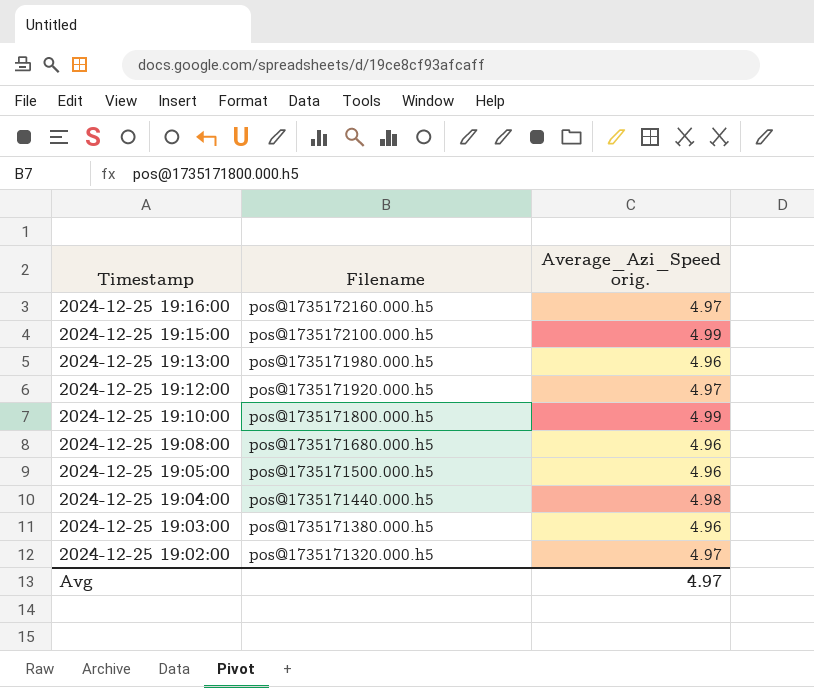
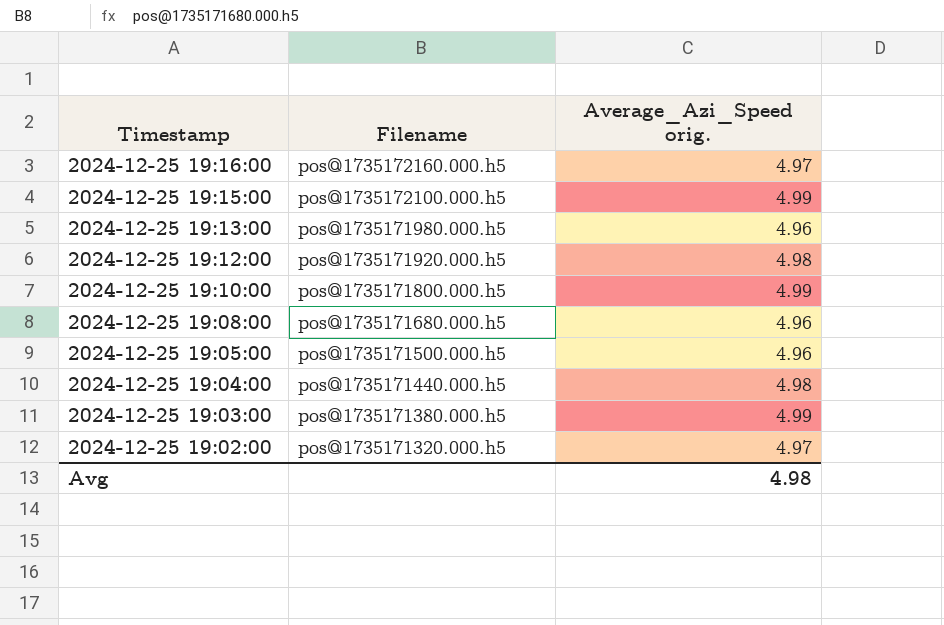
2024-12-25 19:12:00 | Average_Azi_Speed orig.: 4.97 -> 4.98
2024-12-25 19:03:00 | Average_Azi_Speed orig.: 4.96 -> 4.99
Avg | Average_Azi_Speed orig.: 4.97 -> 4.98

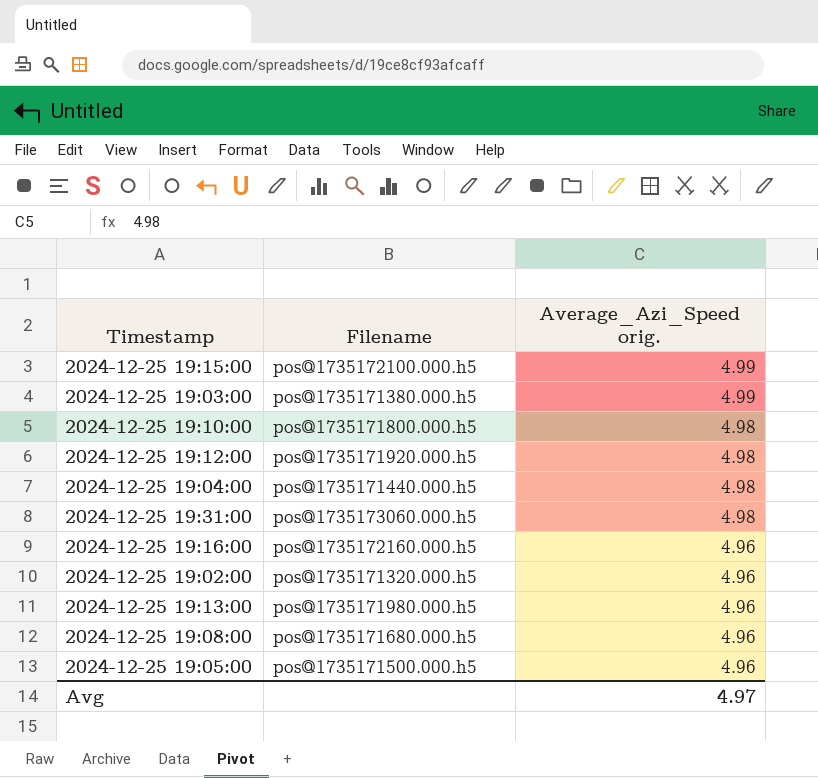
row order: Timestamp descending -> Average_Azi_Speed orig. descending
2024-12-25 19:10:00 | Average_Azi_Speed orig.: 4.99 -> 4.98
row 2024-12-25 19:31:00: none -> pos@1735173060.000.h5 | 4.98
2024-12-25 19:16:00 | Average_Azi_Speed orig.: 4.97 -> 4.96
2024-12-25 19:02:00 | Average_Azi_Speed orig.: 4.97 -> 4.96
Avg | Average_Azi_Speed orig.: 4.98 -> 4.97

